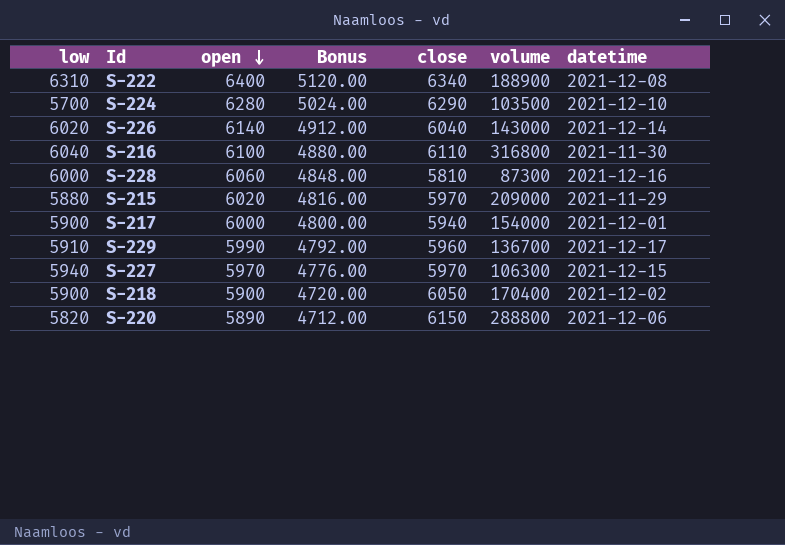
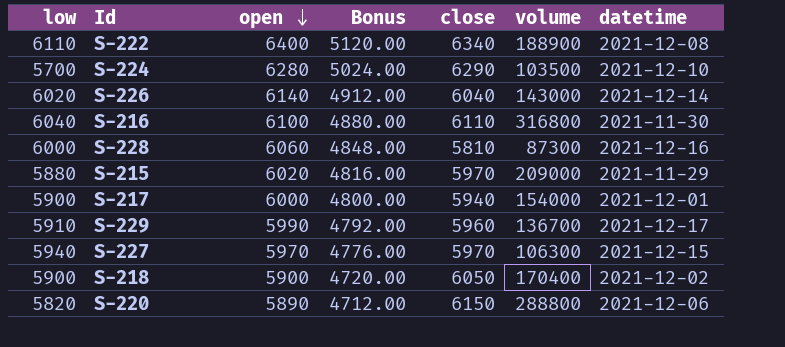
S-222 | low: 6310 -> 6110

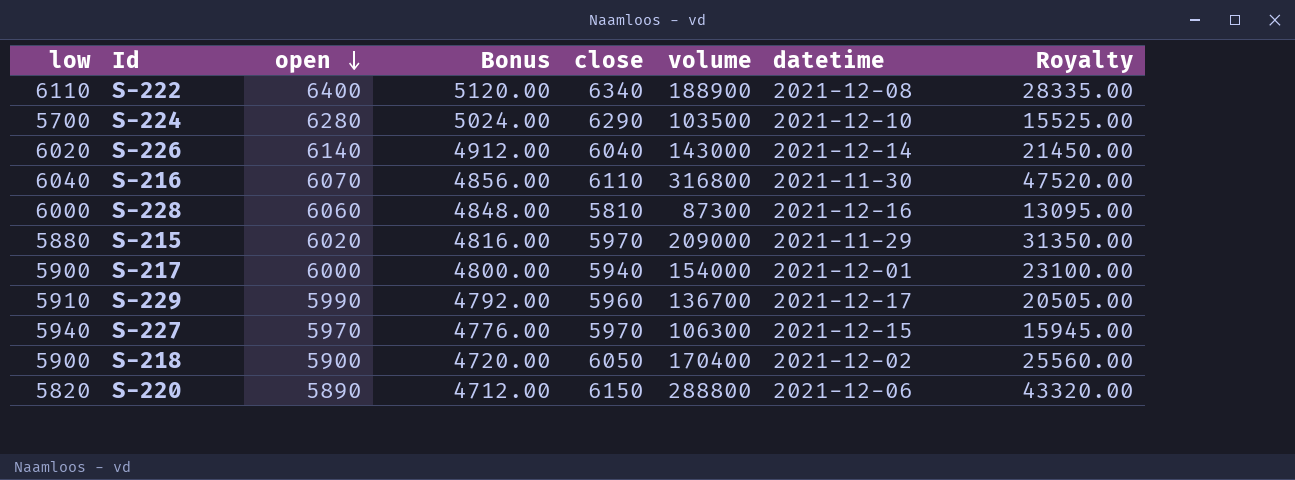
column Royalty | formula: none -> [volume] * 0.15
S-216 | open: 6100 -> 6070
S-216 | Bonus: 4880.00 -> 4856.00

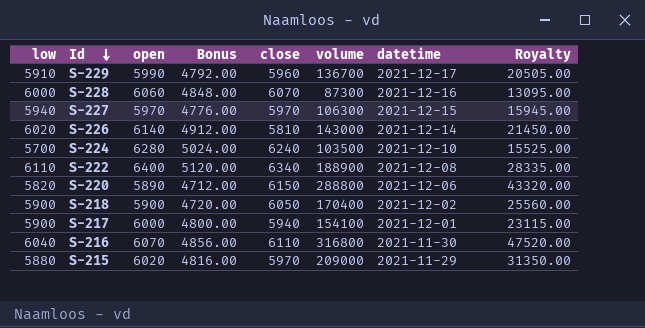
row order: open descending -> Id descending
S-228 | close: 5810 -> 6070
S-226 | close: 6040 -> 5810
S-224 | close: 6290 -> 6240
S-217 | volume: 154000 -> 154100
S-217 | Royalty: 23100.00 -> 23115.00

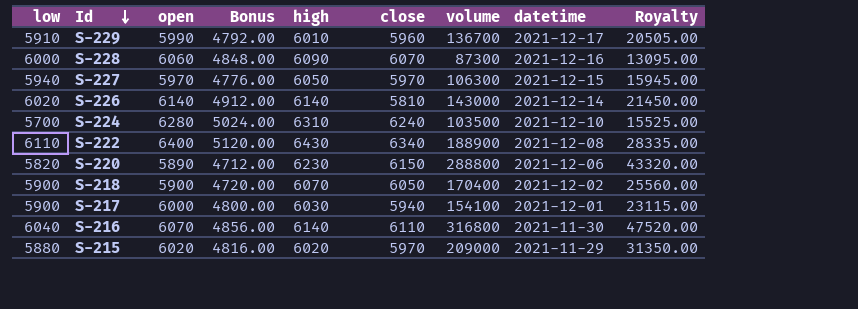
column high | position: none -> 5

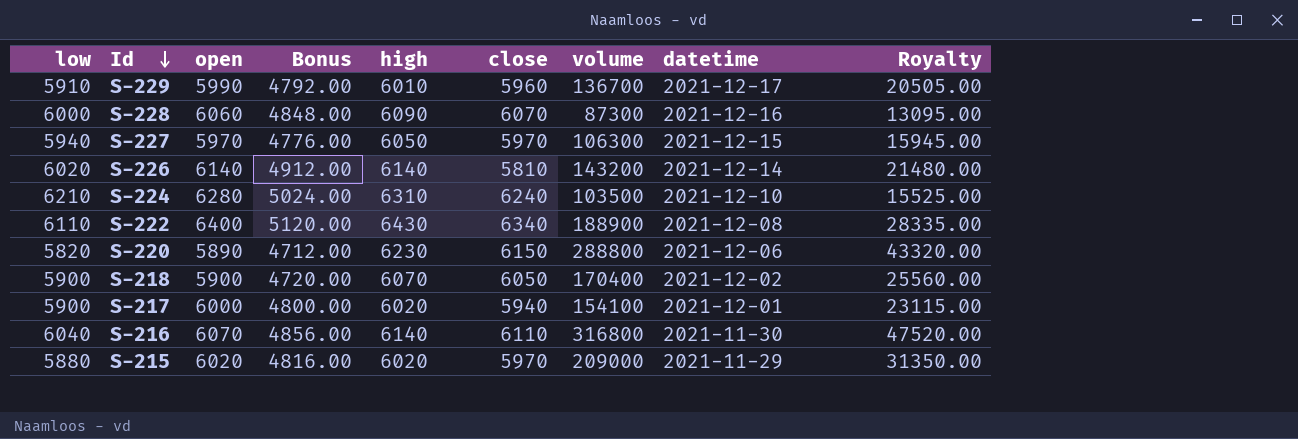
S-226 | volume: 143000 -> 143200
S-226 | Royalty: 21450.00 -> 21480.00
S-224 | low: 5700 -> 6210
S-217 | high: 6030 -> 6020

